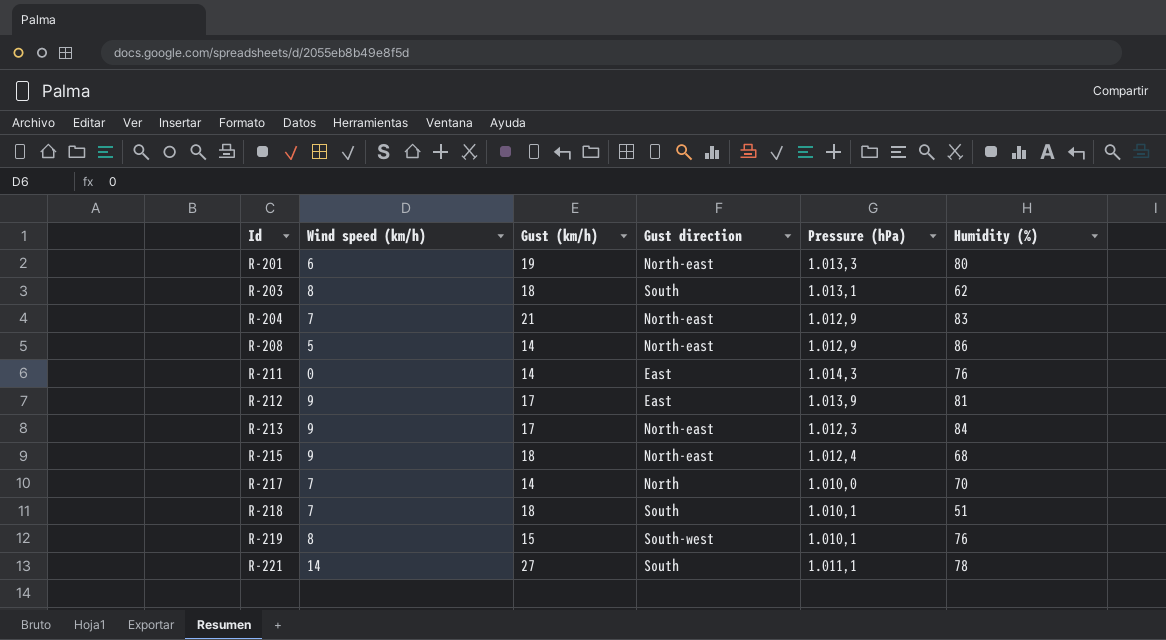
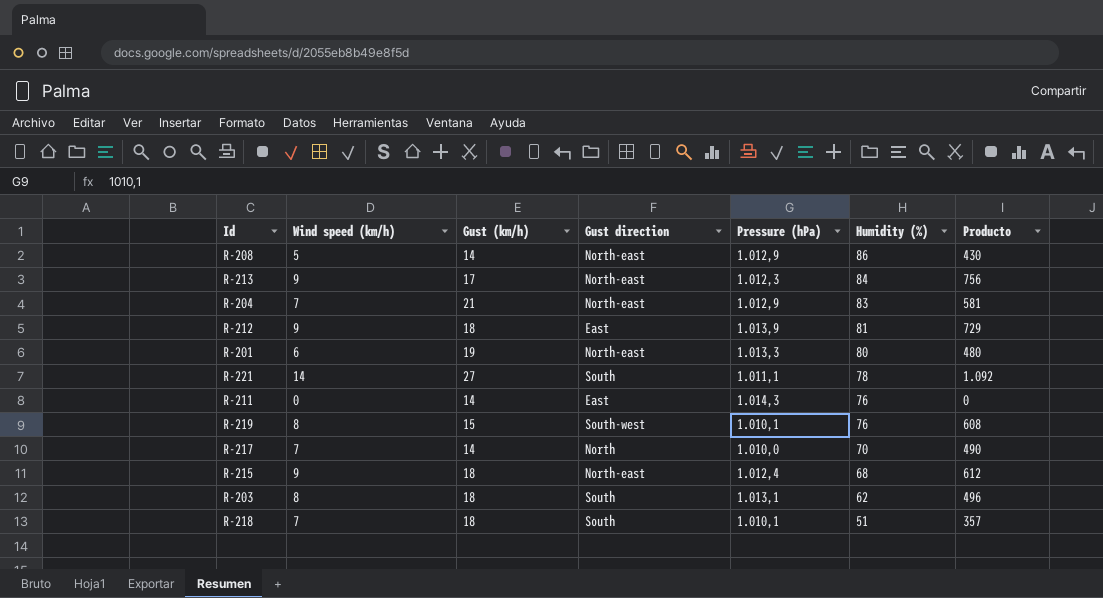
row order: Id ascending -> Humidity (%) descending
column Producto | formula: none -> [Wind speed (km/h)] * [Humidity (%)]
R-212 | Gust (km/h): 17 -> 18

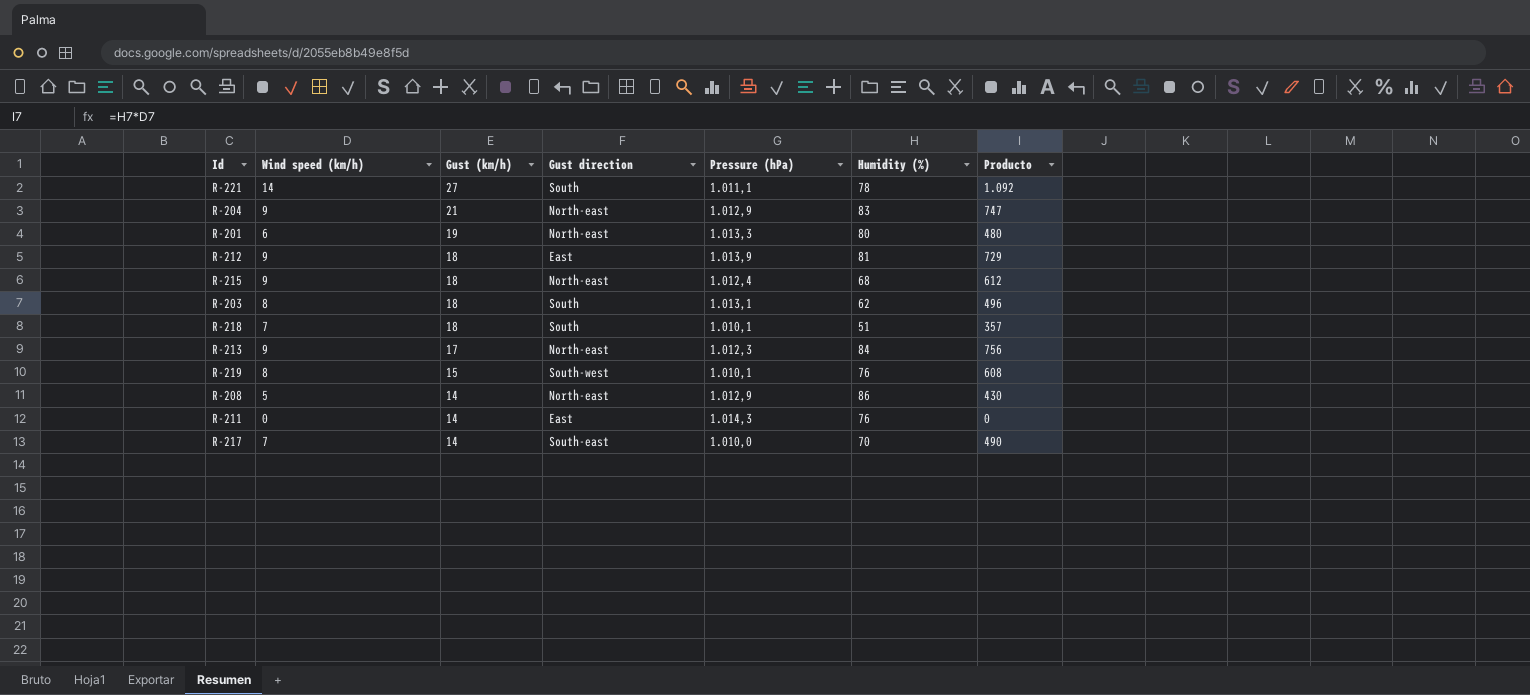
row order: Humidity (%) descending -> Gust (km/h) descending
R-204 | Wind speed (km/h): 7 -> 9
R-204 | Producto: 581 -> 747
R-217 | Gust direction: North -> South-east

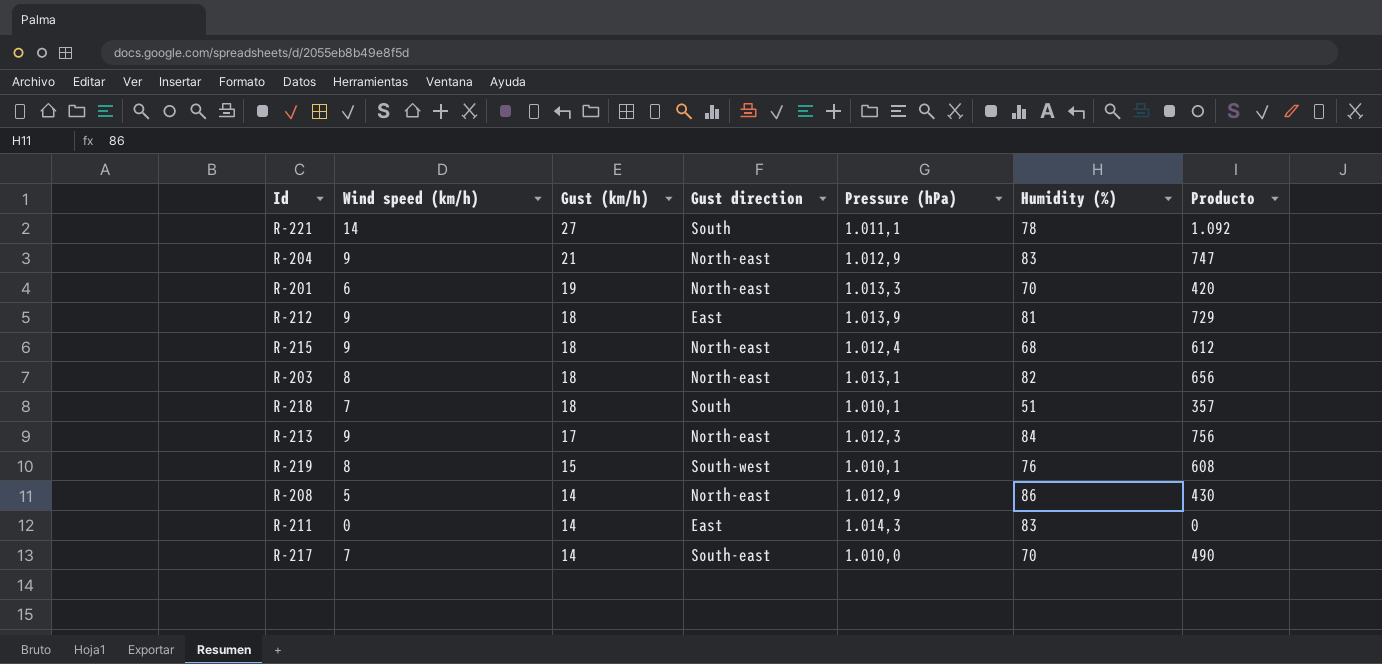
R-201 | Humidity (%): 80 -> 70
R-201 | Producto: 480 -> 420
R-203 | Gust direction: South -> North-east
R-203 | Humidity (%): 62 -> 82
R-203 | Producto: 496 -> 656
R-211 | Humidity (%): 76 -> 83

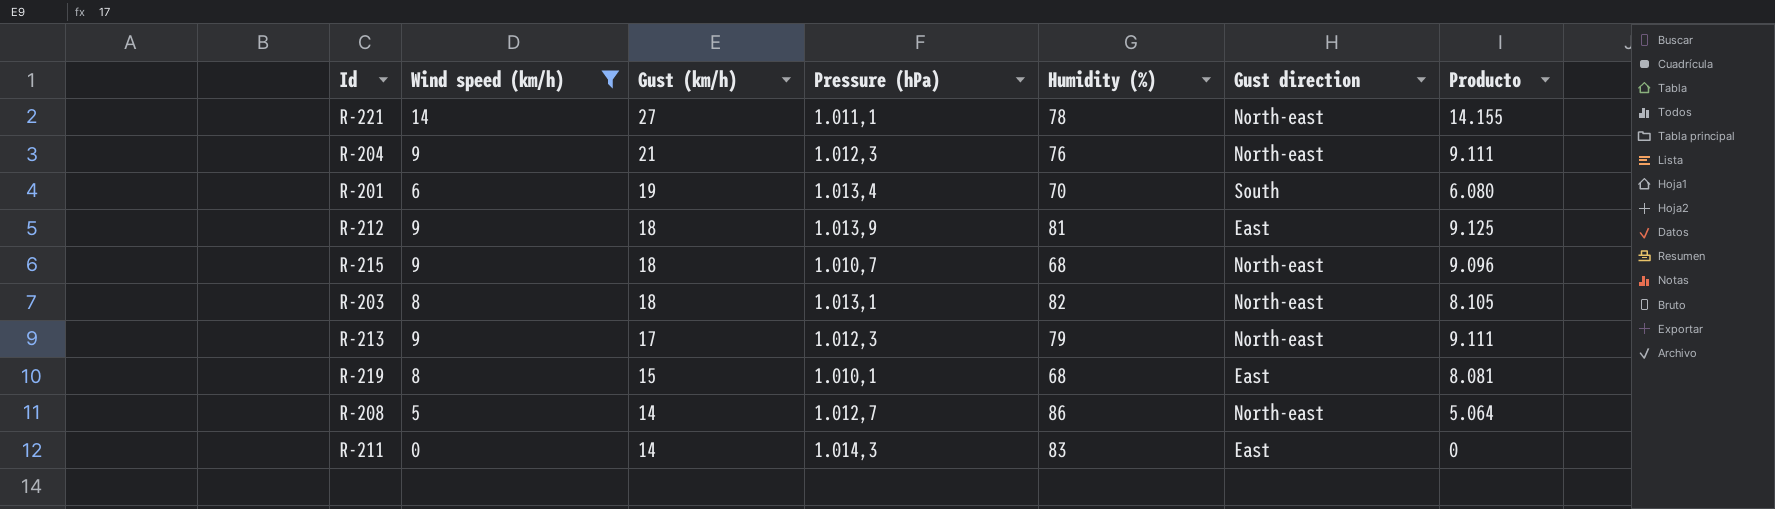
filter: none -> Wind speed (km/h) != 7
column Gust direction | position: 4 -> 6
column Producto | formula: [Wind speed (km/h)] * [Humidity (%)] -> [Wind speed (km/h)] * [Pressure (hPa)]
R-221 | Gust direction: South -> North-east
R-204 | Pressure (hPa): 1.012,9 -> 1.012,3
R-204 | Humidity (%): 83 -> 76
R-201 | Pressure (hPa): 1.013,3 -> 1.013,4
R-201 | Gust direction: North-east -> South
R-215 | Pressure (hPa): 1.012,4 -> 1.010,7
R-213 | Humidity (%): 84 -> 79
R-219 | Humidity (%): 76 -> 68
R-219 | Gust direction: South-west -> East
R-208 | Pressure (hPa): 1.012,9 -> 1.012,7

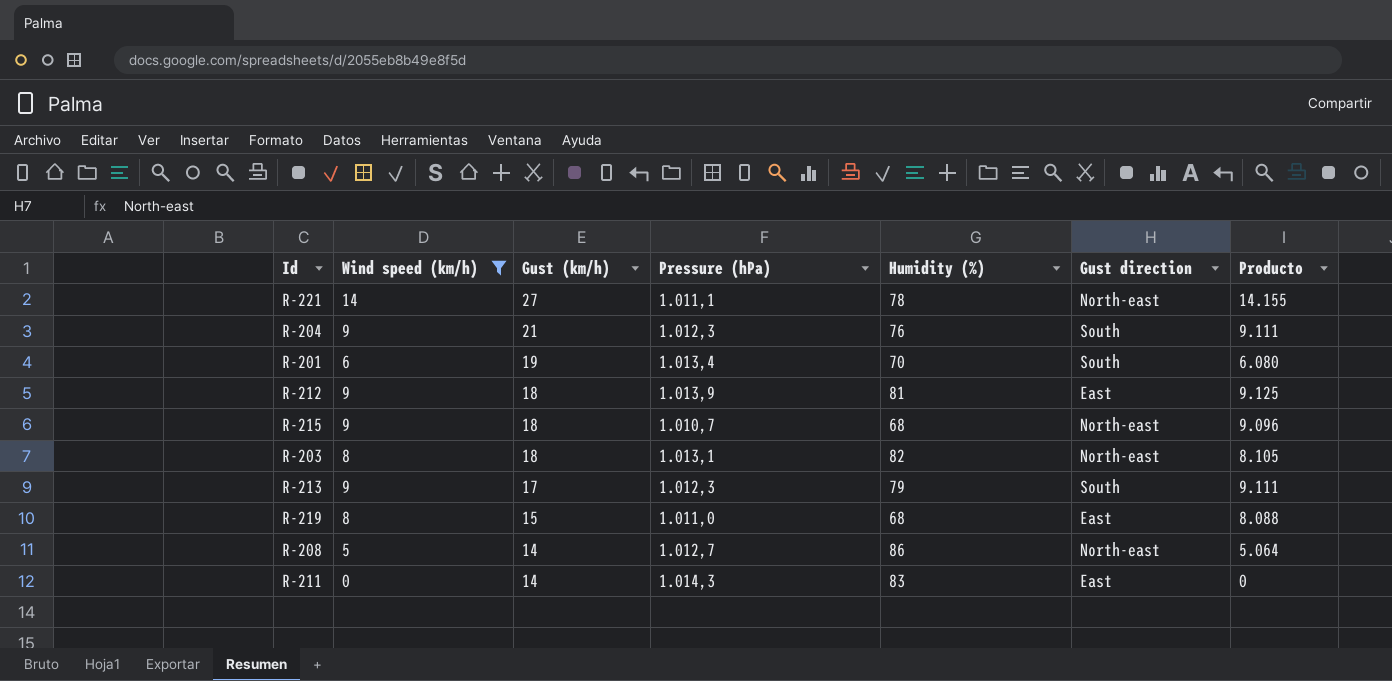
R-204 | Gust direction: North-east -> South
R-213 | Gust direction: North-east -> South
R-219 | Pressure (hPa): 1.010,1 -> 1.011,0
R-219 | Producto: 8.081 -> 8.088

